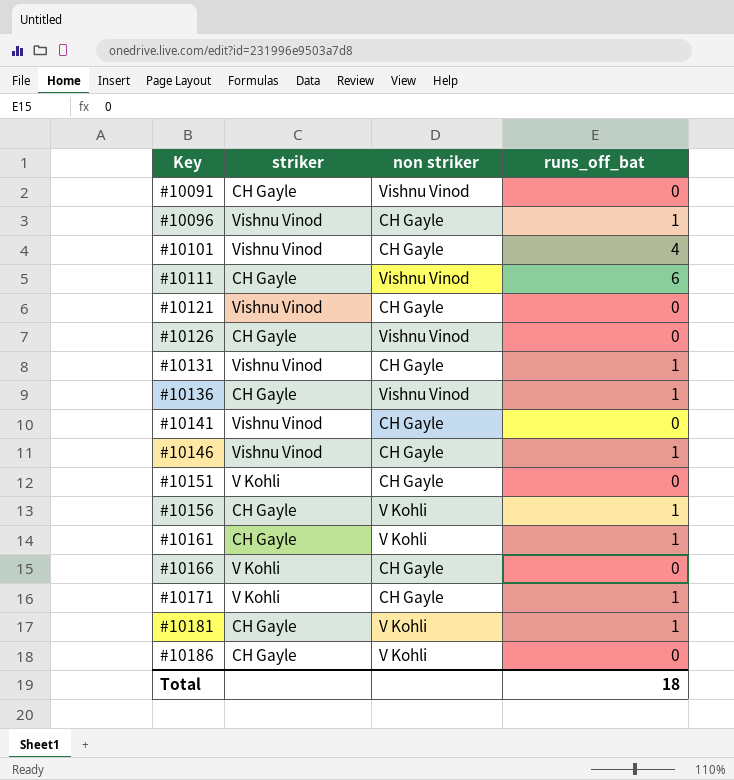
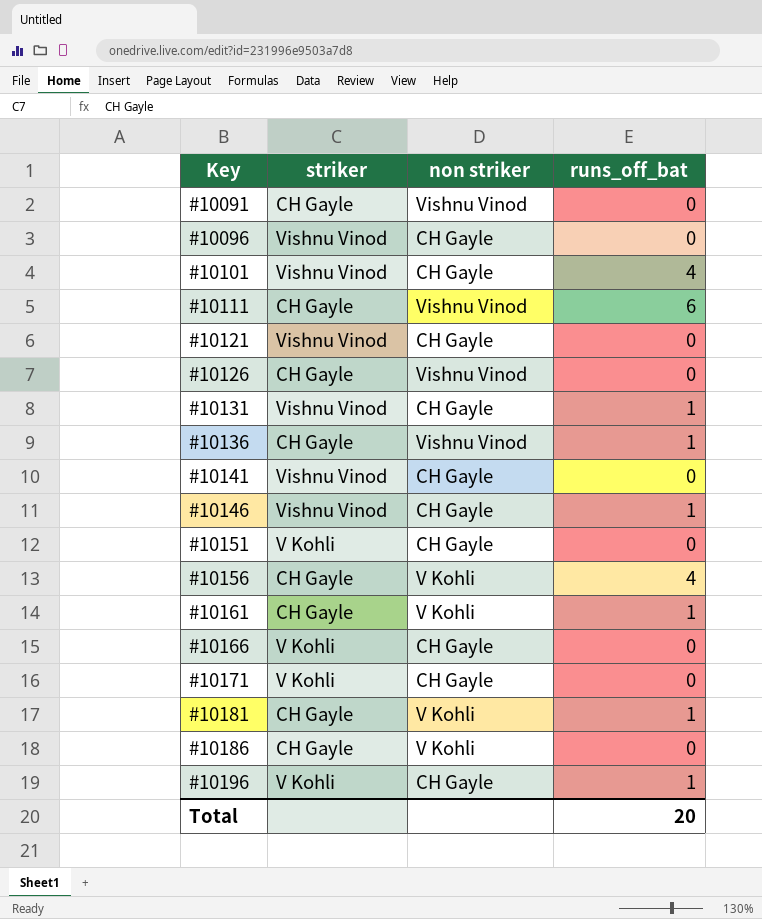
#10096 | runs_off_bat: 1 -> 0
#10156 | runs_off_bat: 1 -> 4
#10171 | runs_off_bat: 1 -> 0
row #10196: none -> V Kohli | CH Gayle | 1
Total | runs_off_bat: 18 -> 20

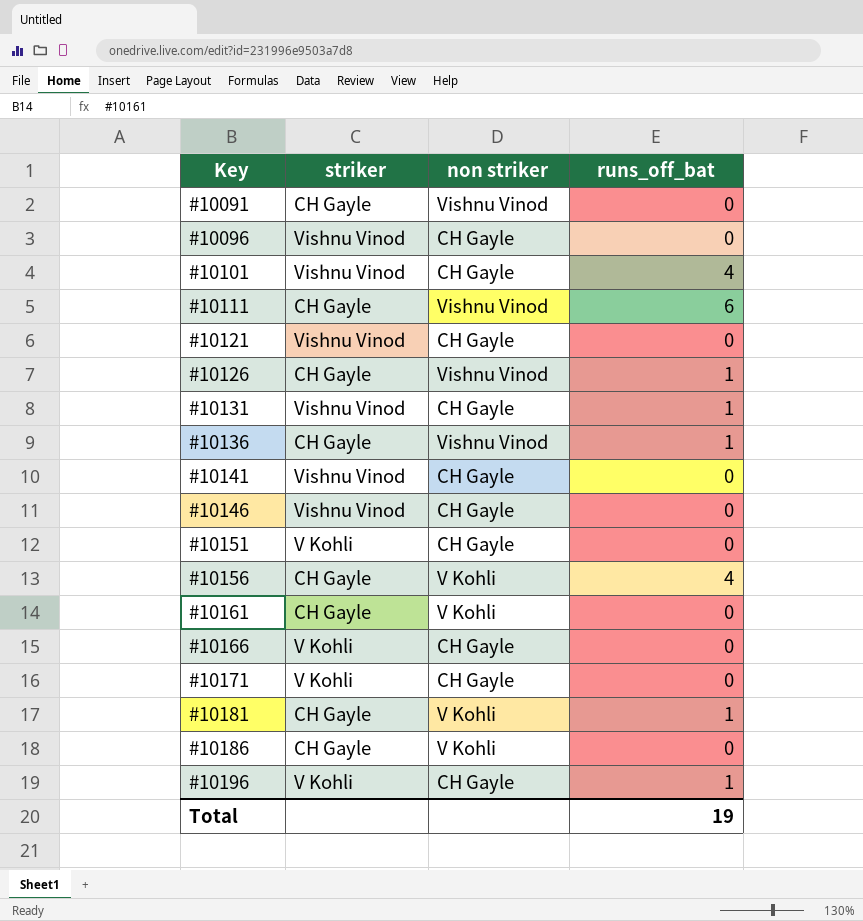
#10126 | runs_off_bat: 0 -> 1
#10146 | runs_off_bat: 1 -> 0
#10161 | runs_off_bat: 1 -> 0
Total | runs_off_bat: 20 -> 19

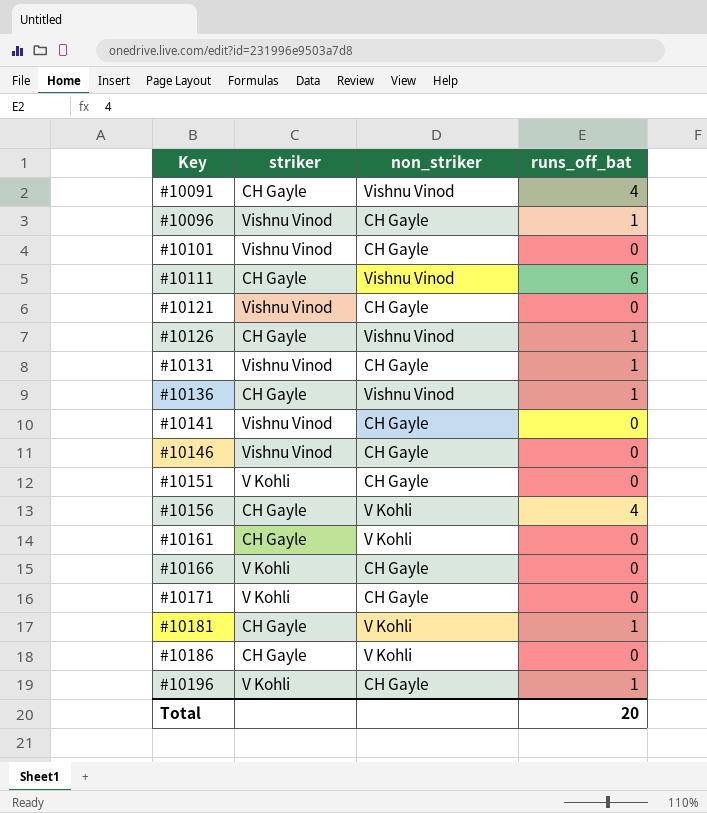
column name: non striker -> non_striker
#10091 | runs_off_bat: 0 -> 4
#10096 | runs_off_bat: 0 -> 1
#10101 | runs_off_bat: 4 -> 0
Total | runs_off_bat: 19 -> 20

